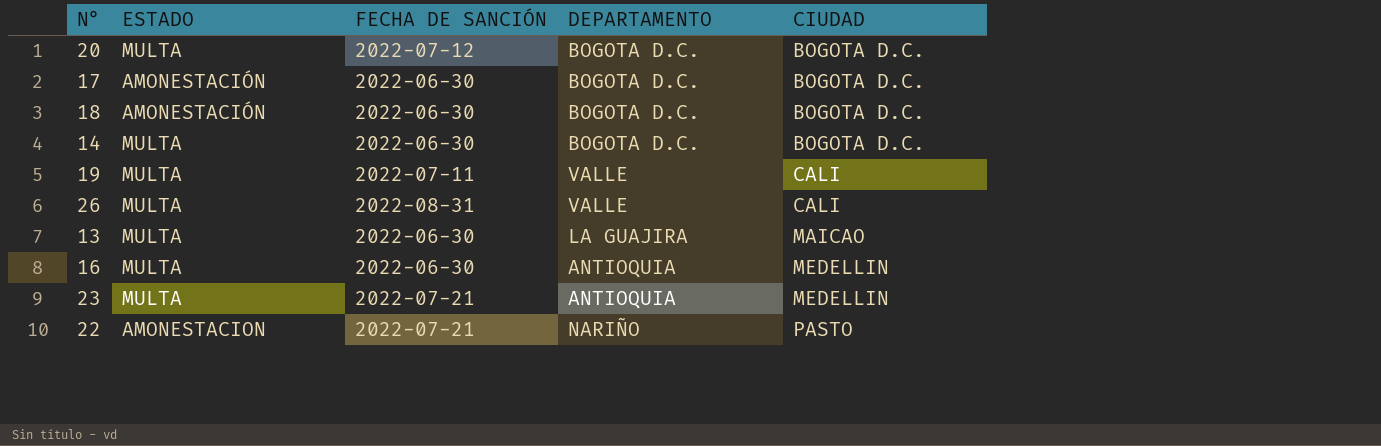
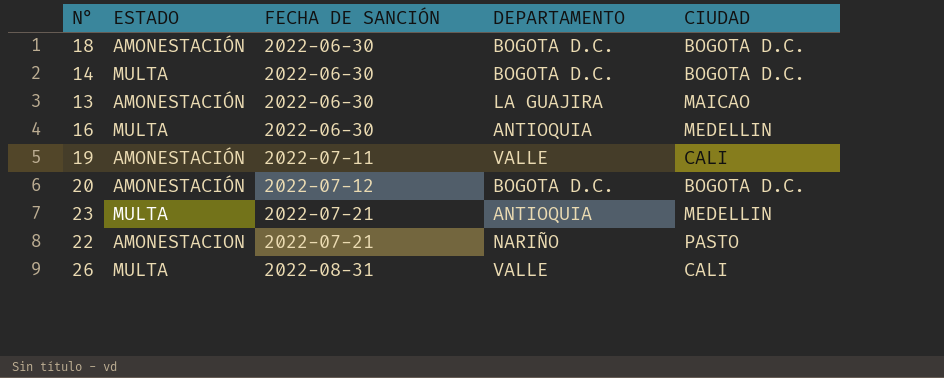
row order: CIUDAD ascending -> FECHA DE SANCIÓN ascending
row 17: AMONESTACIÓN | 2022-06-30 | BOGOTA D.C. | BOGOTA D.C. -> none
13 | ESTADO: MULTA -> AMONESTACIÓN
19 | ESTADO: MULTA -> AMONESTACIÓN
20 | ESTADO: MULTA -> AMONESTACIÓN

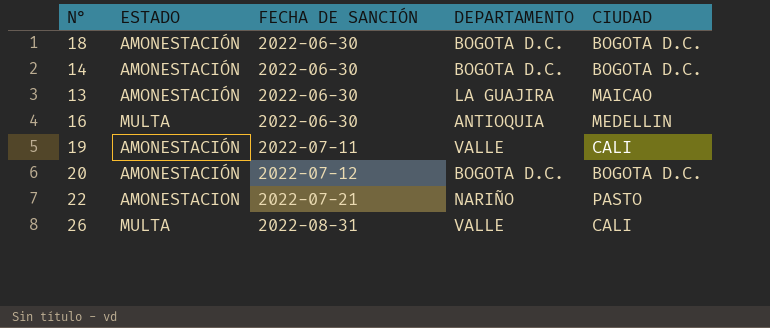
row 23: MULTA | 2022-07-21 | ANTIOQUIA | MEDELLIN -> none
14 | ESTADO: MULTA -> AMONESTACIÓN

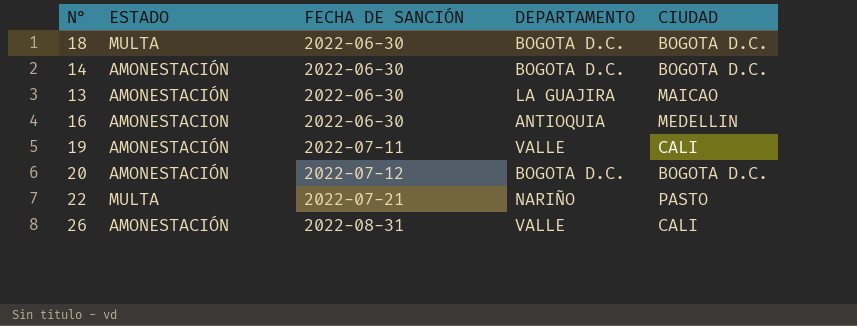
18 | ESTADO: AMONESTACIÓN -> MULTA
16 | ESTADO: MULTA -> AMONESTACION
22 | ESTADO: AMONESTACION -> MULTA
26 | ESTADO: MULTA -> AMONESTACIÓN

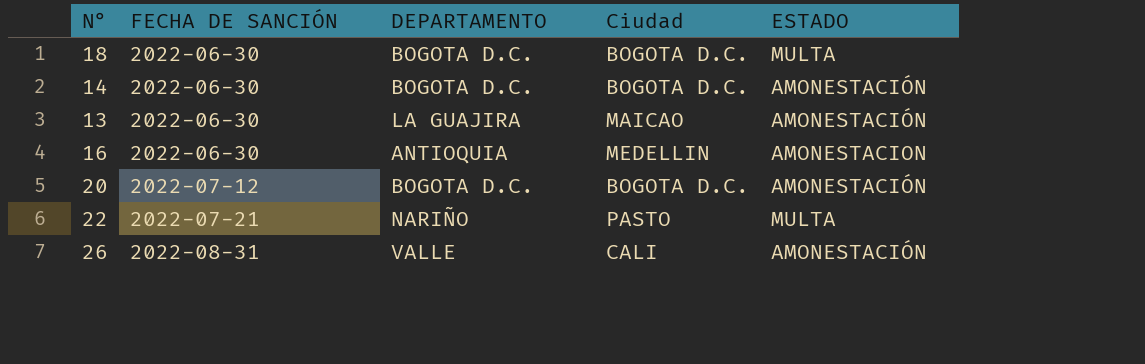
column name: CIUDAD -> Ciudad
column ESTADO | position: 2 -> 5
row 19: AMONESTACIÓN | 2022-07-11 | VALLE | CALI -> none

